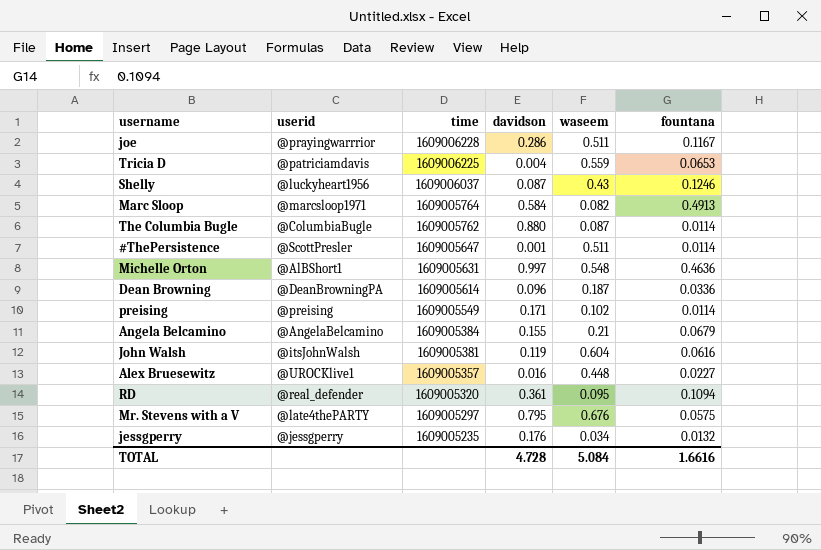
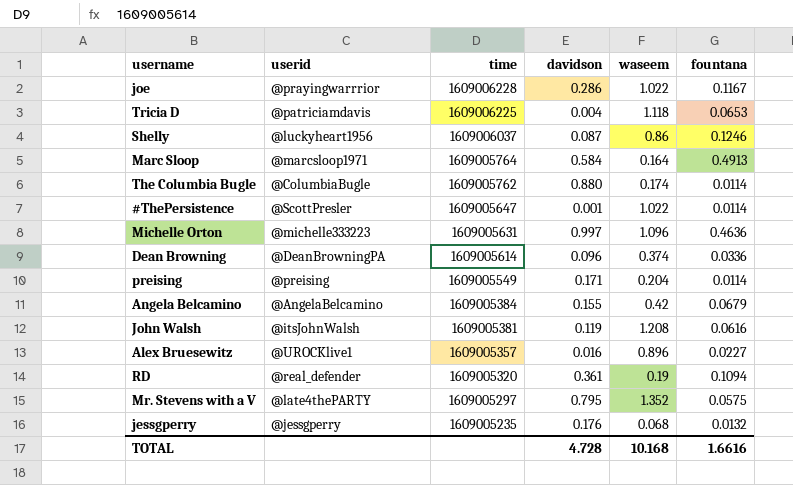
joe | waseem: 0.511 -> 1.022
Tricia D | waseem: 0.559 -> 1.118
Shelly | waseem: 0.43 -> 0.86
Marc Sloop | waseem: 0.082 -> 0.164
The Columbia Bugle | waseem: 0.087 -> 0.174
#ThePersistence | waseem: 0.511 -> 1.022
Michelle Orton | userid: @AlBShort1 -> @michelle333223
Michelle Orton | waseem: 0.548 -> 1.096
Dean Browning | waseem: 0.187 -> 0.374
preising | waseem: 0.102 -> 0.204
Angela Belcamino | waseem: 0.21 -> 0.42
John Walsh | waseem: 0.604 -> 1.208
Alex Bruesewitz | waseem: 0.448 -> 0.896
RD | waseem: 0.095 -> 0.19
Mr. Stevens with a V | waseem: 0.676 -> 1.352
jessgperry | waseem: 0.034 -> 0.068
TOTAL | waseem: 5.084 -> 10.168

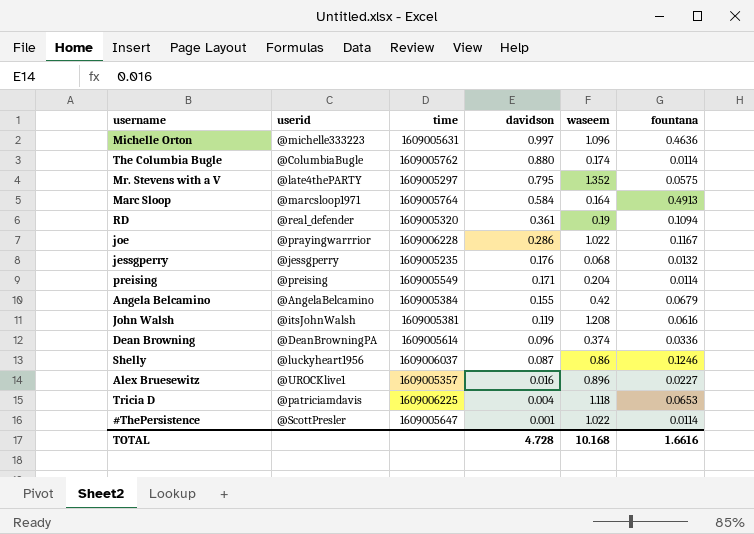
row order: time descending -> davidson descending

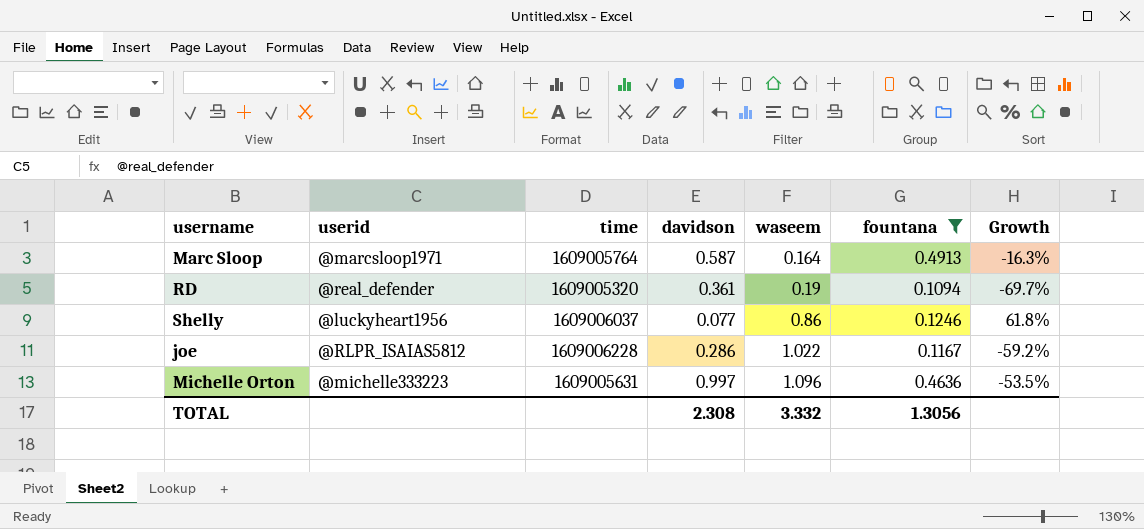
filter: none -> fountana >= 0.1094
row order: davidson descending -> waseem ascending
column Growth | formula: none -> ([fountana] - [davidson]) / [davidson]
Marc Sloop | davidson: 0.584 -> 0.587
Shelly | davidson: 0.087 -> 0.077
joe | userid: @prayingwarrrior -> @RLPR_ISAIAS5812
TOTAL | davidson: 4.728 -> 2.308
TOTAL | waseem: 10.168 -> 3.332
TOTAL | fountana: 1.6616 -> 1.3056

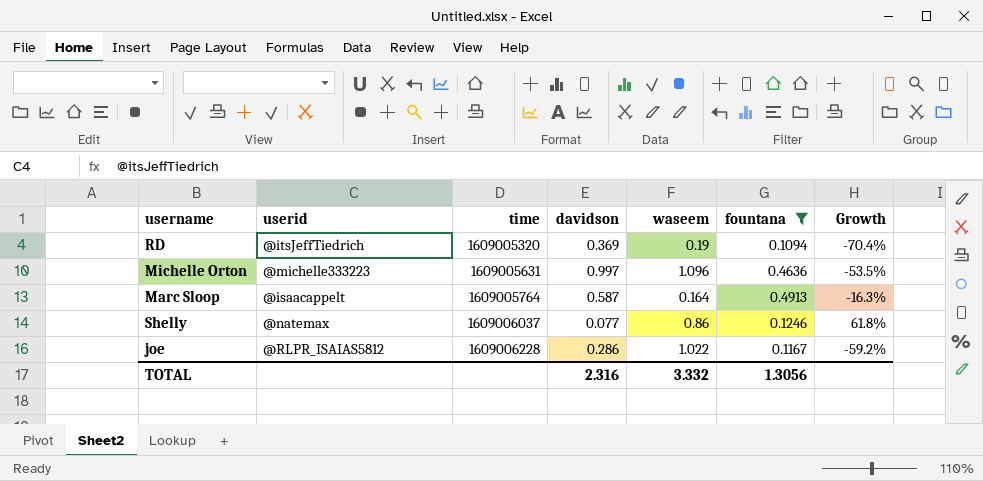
row order: waseem ascending -> time ascending
RD | userid: @real_defender -> @itsJeffTiedrich
RD | davidson: 0.361 -> 0.369
RD | Growth: -69.7% -> -70.4%
Marc Sloop | userid: @marcsloop1971 -> @isaacappelt
Shelly | userid: @luckyheart1956 -> @natemax
TOTAL | davidson: 2.308 -> 2.316

